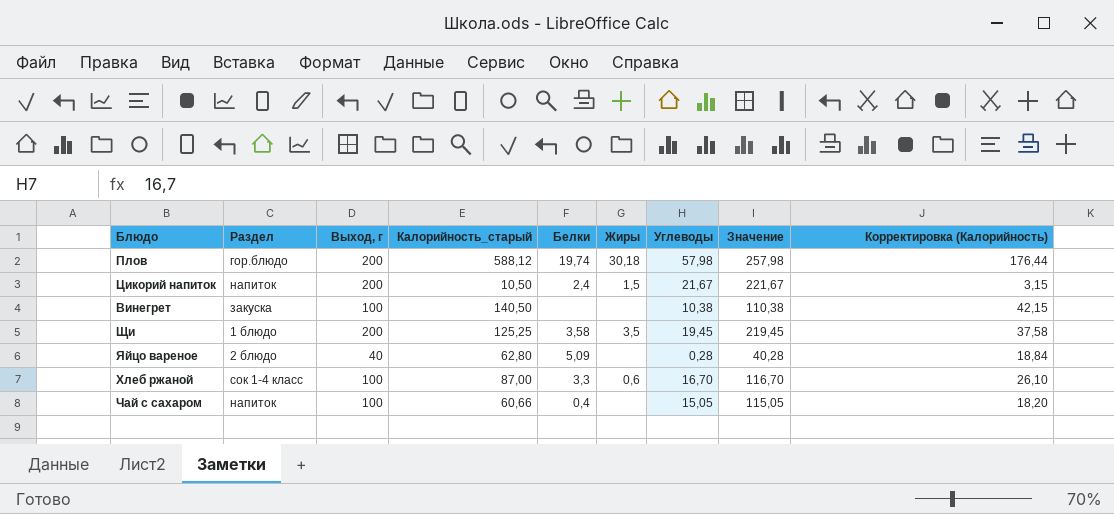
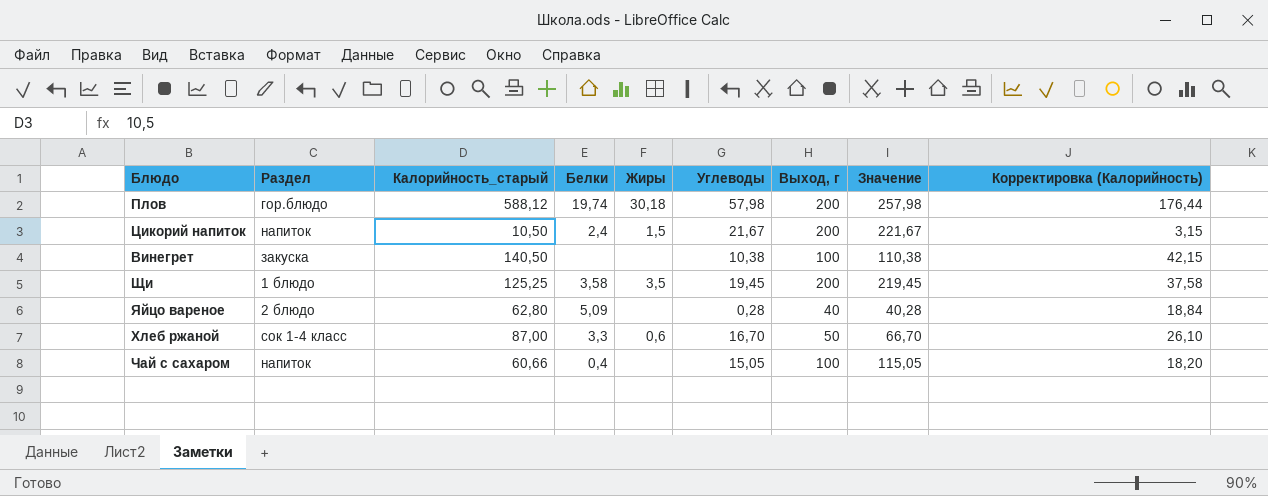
column Выход, г | position: 3 -> 7
Хлеб ржаной | Выход, г: 100 -> 50
Хлеб ржаной | Значение: 116,70 -> 66,70

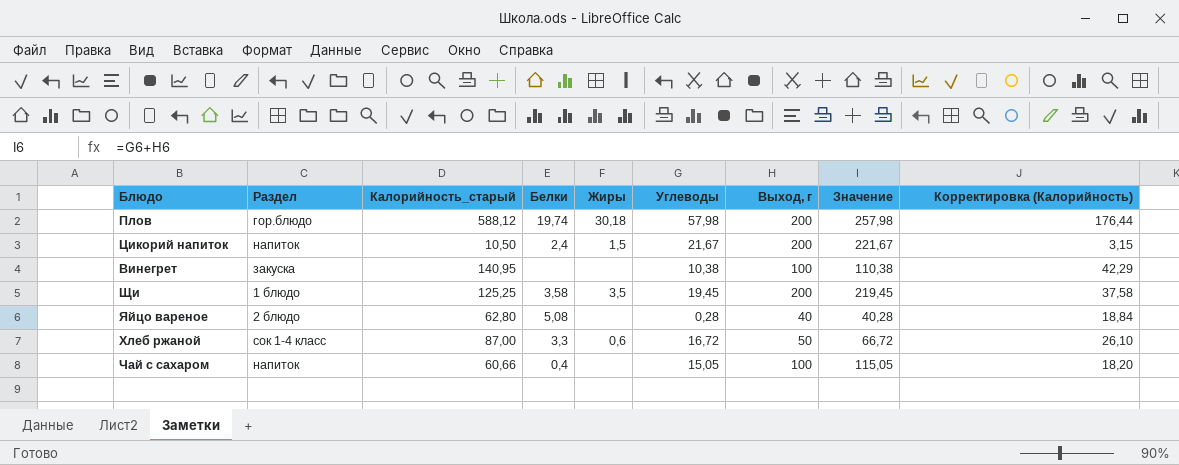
Винегрет | Калорийность_старый: 140,50 -> 140,95
Винегрет | Корректировка (Калорийность): 42,15 -> 42,29
Яйцо вареное | Белки: 5,09 -> 5,08
Хлеб ржаной | Углеводы: 16,70 -> 16,72
Хлеб ржаной | Значение: 66,70 -> 66,72

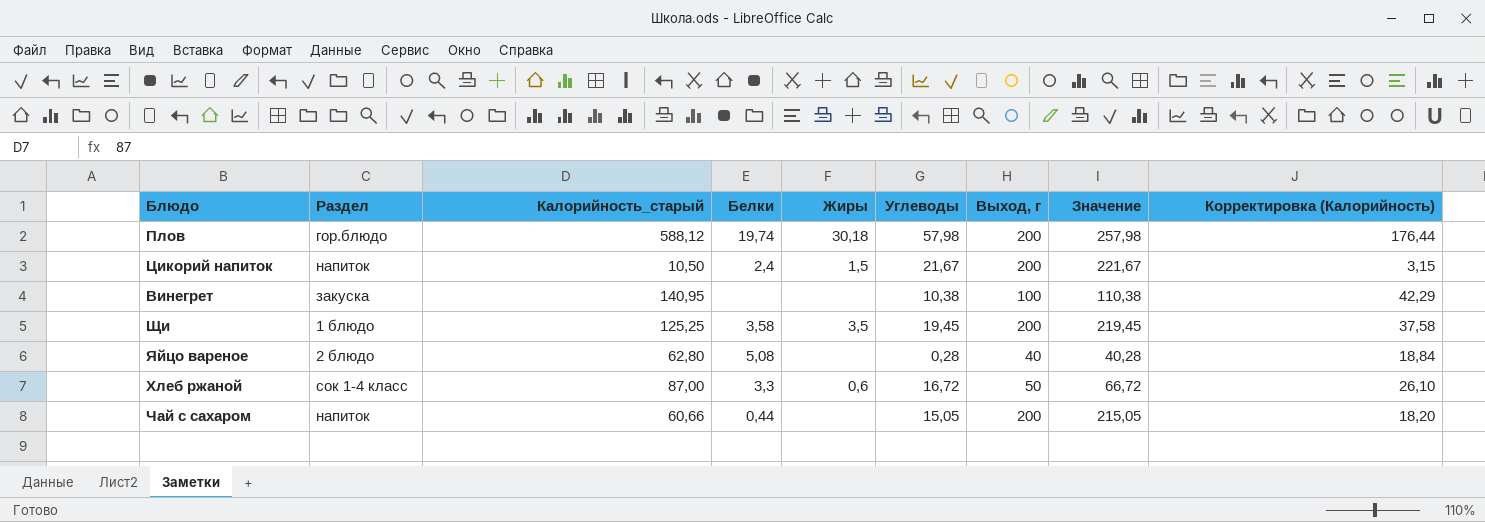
Чай с сахаром | Белки: 0,4 -> 0,44
Чай с сахаром | Выход, г: 100 -> 200
Чай с сахаром | Значение: 115,05 -> 215,05

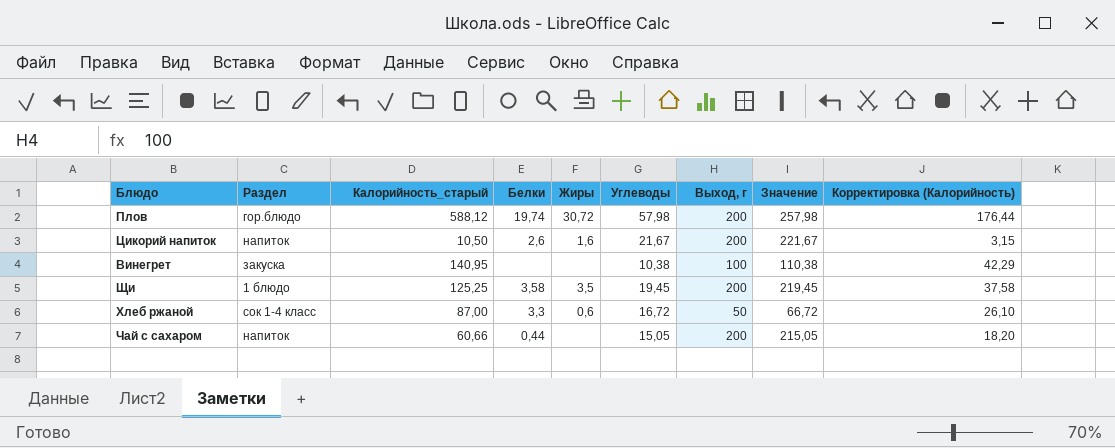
row Яйцо вареное: 2 блюдо | 62,80 | 5,08 | none | 0,28 | 40 | 40,28 | 18,84 -> none
Плов | Жиры: 30,18 -> 30,72
Цикорий напиток | Белки: 2,4 -> 2,6
Цикорий напиток | Жиры: 1,5 -> 1,6

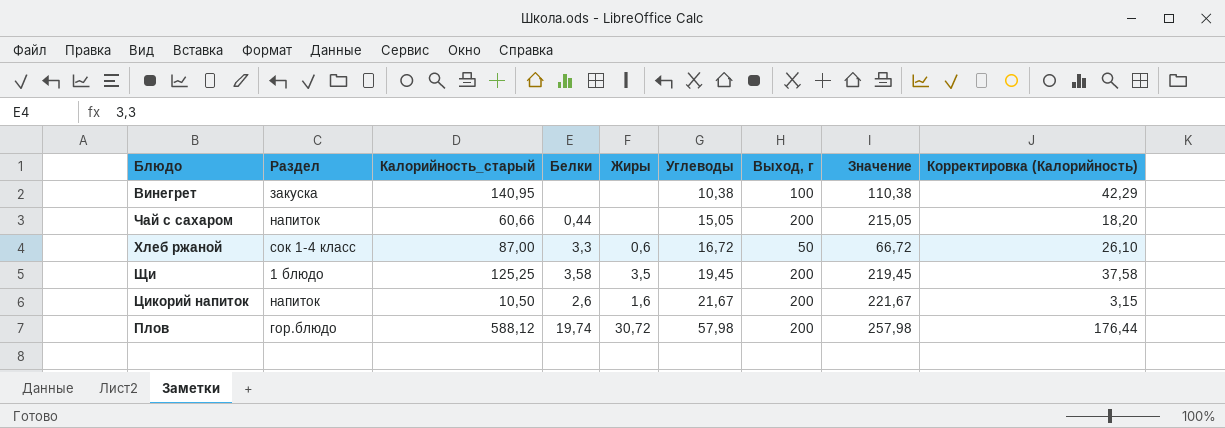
row order: none -> Углеводы ascending

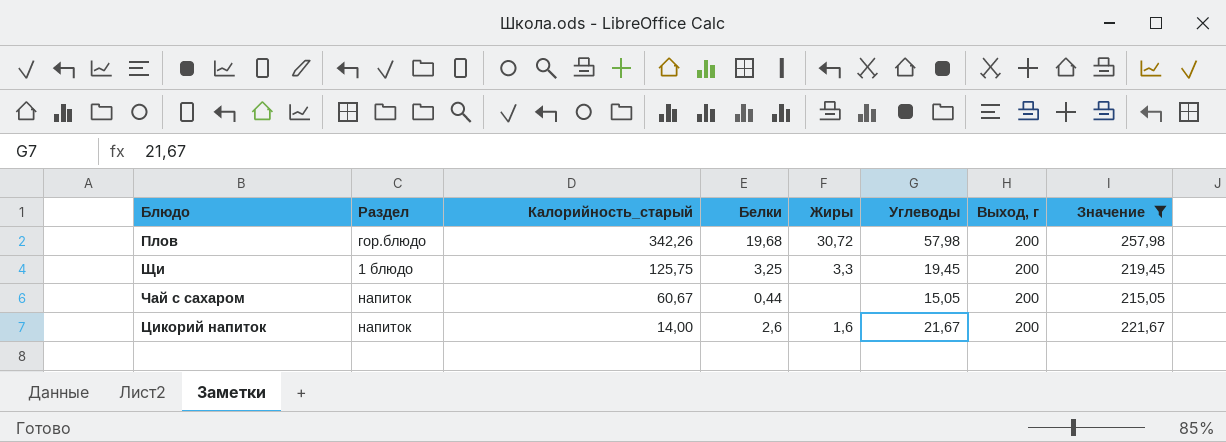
filter: none -> Значение >= 215,05
row order: Углеводы ascending -> Калорийность_старый descending
column Корректировка (Калорийность) | formula: [Калорийность_старый] * 0,3 -> none
Плов | Калорийность_старый: 588,12 -> 342,26
Плов | Белки: 19,74 -> 19,68
Щи | Калорийность_старый: 125,25 -> 125,75
Щи | Белки: 3,58 -> 3,25
Щи | Жиры: 3,5 -> 3,3
Чай с сахаром | Калорийность_старый: 60,66 -> 60,67
Цикорий напиток | Калорийность_старый: 10,50 -> 14,00

